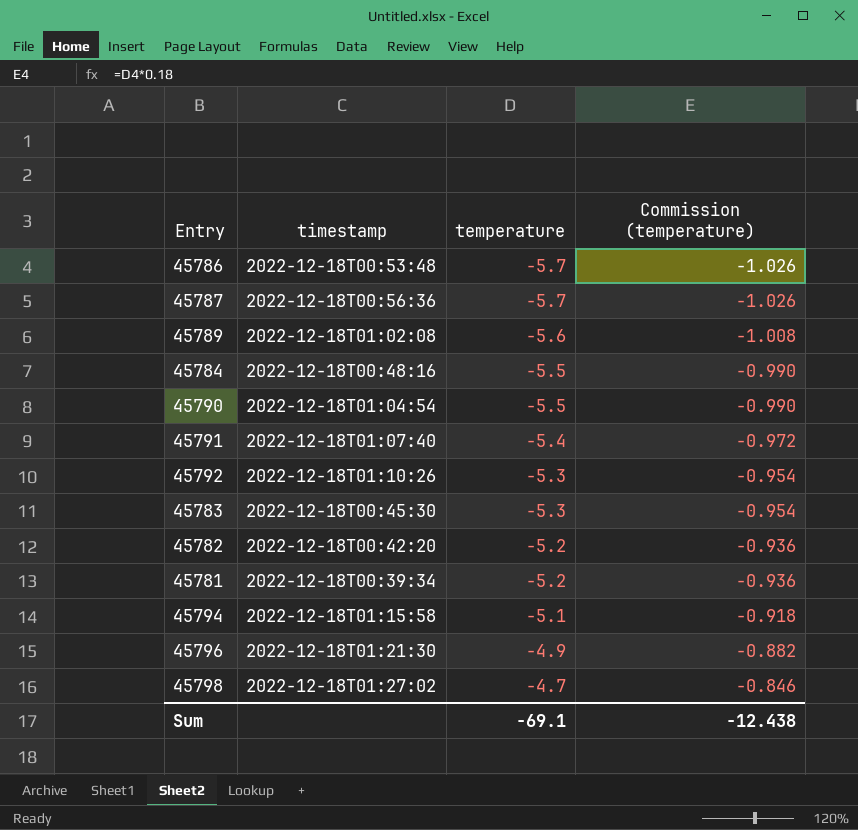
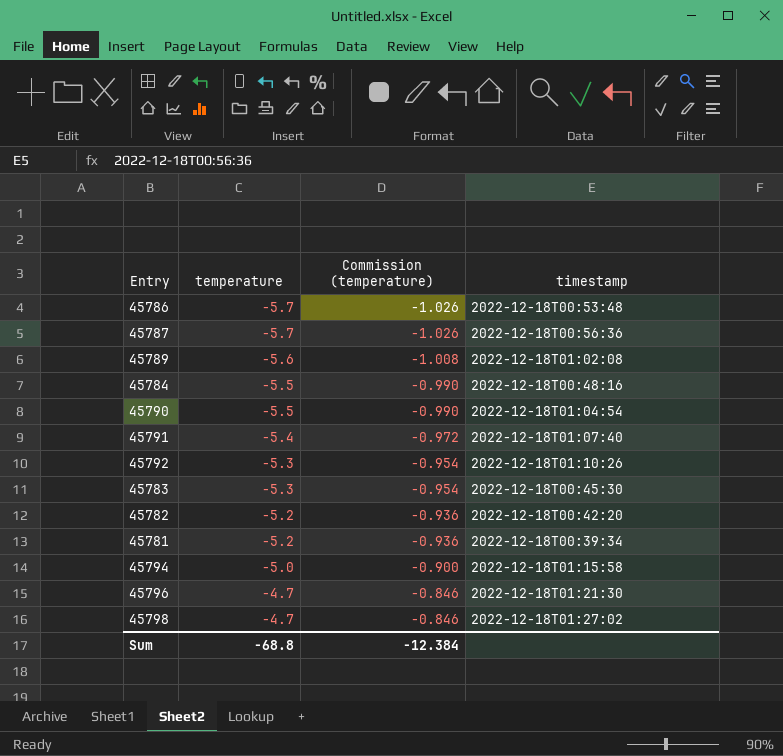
column timestamp | position: 2 -> 4
45794 | temperature: -5.1 -> -5.0
45794 | Commission (temperature): -0.918 -> -0.900
45796 | temperature: -4.9 -> -4.7
45796 | Commission (temperature): -0.882 -> -0.846
Sum | temperature: -69.1 -> -68.8
Sum | Commission (temperature): -12.438 -> -12.384

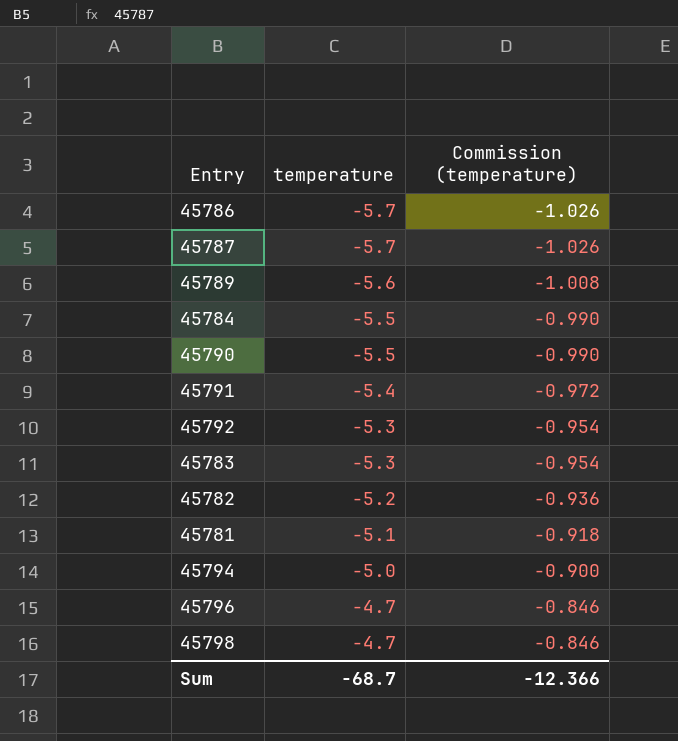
column timestamp | position: 4 -> none
45781 | temperature: -5.2 -> -5.1
45781 | Commission (temperature): -0.936 -> -0.918
Sum | temperature: -68.8 -> -68.7
Sum | Commission (temperature): -12.384 -> -12.366

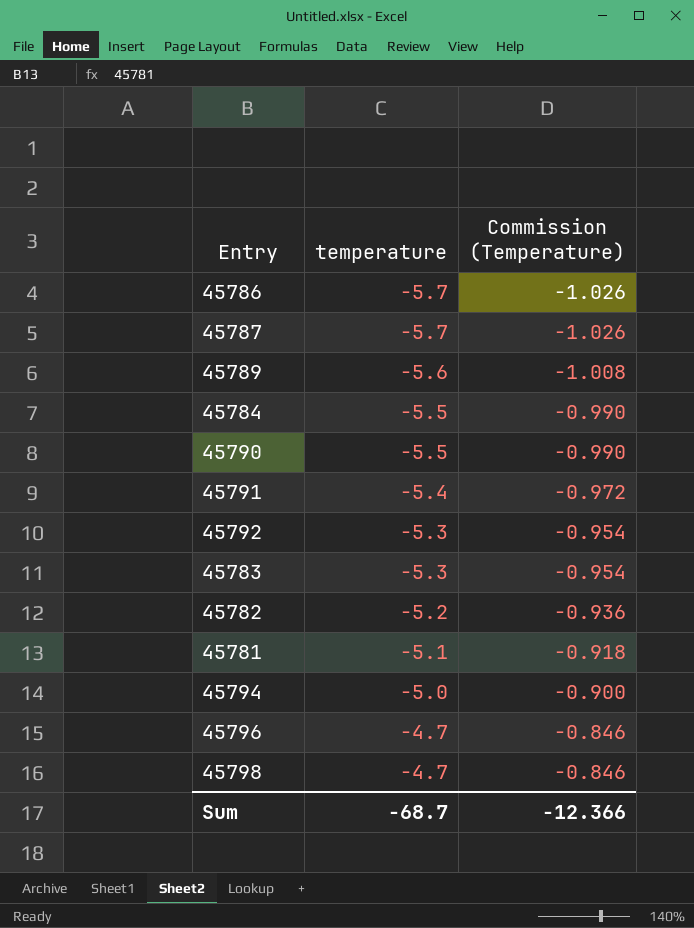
column name: Commission (temperature) -> Commission (Temperature)

